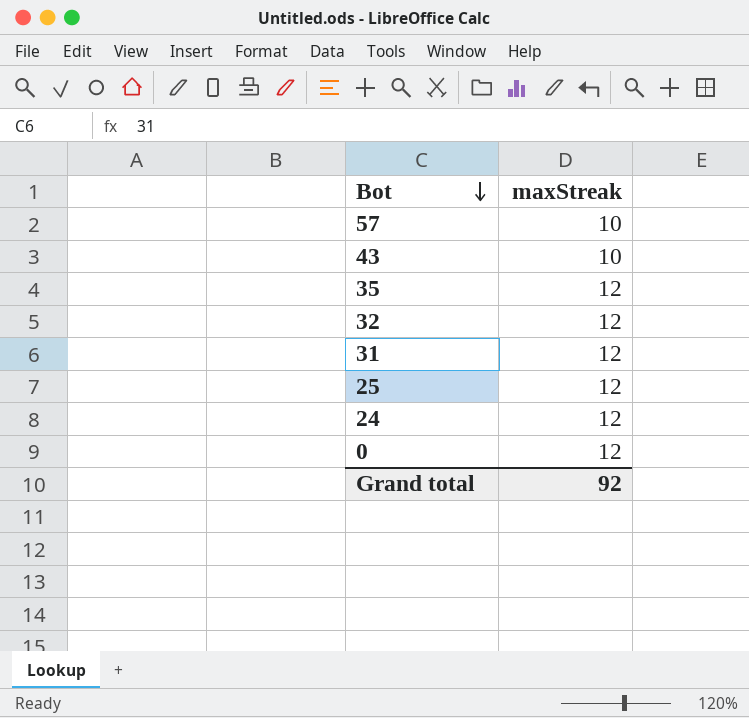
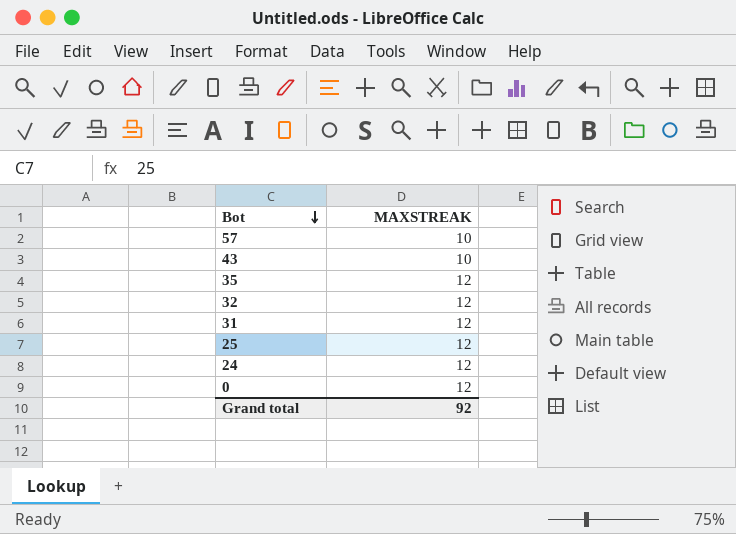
column name: maxStreak -> MAXSTREAK

